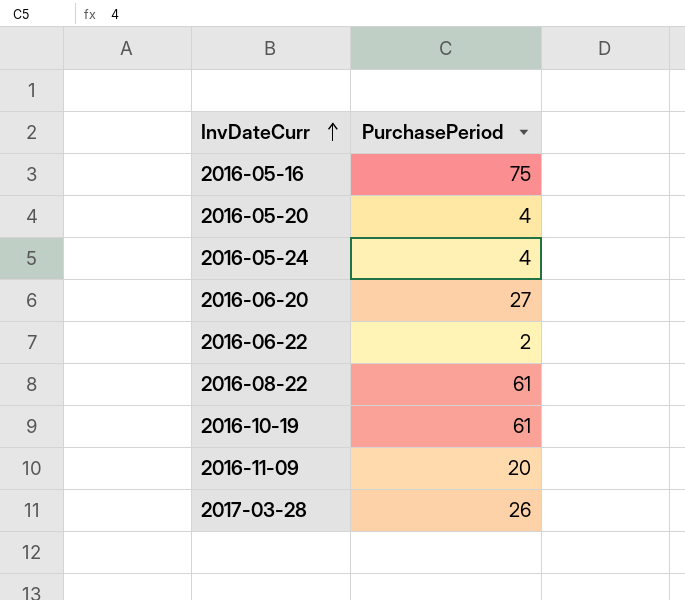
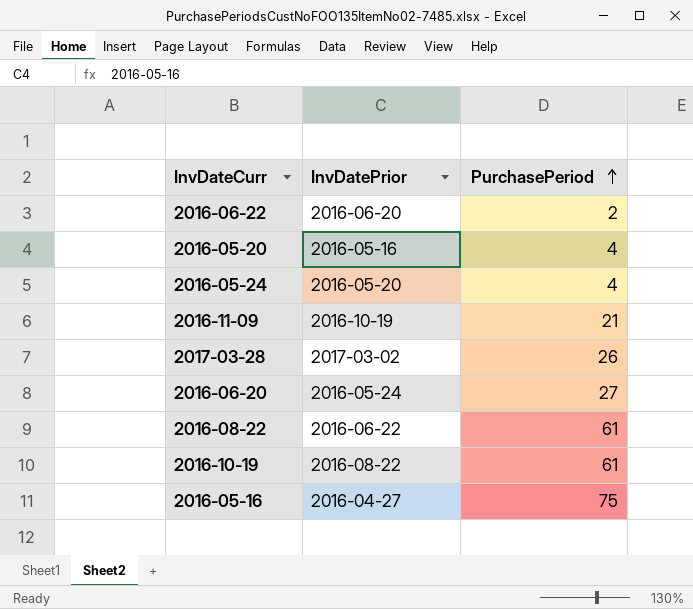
row order: InvDateCurr ascending -> PurchasePeriod ascending
column InvDatePrior | position: none -> 2
2016-11-09 | PurchasePeriod: 20 -> 21

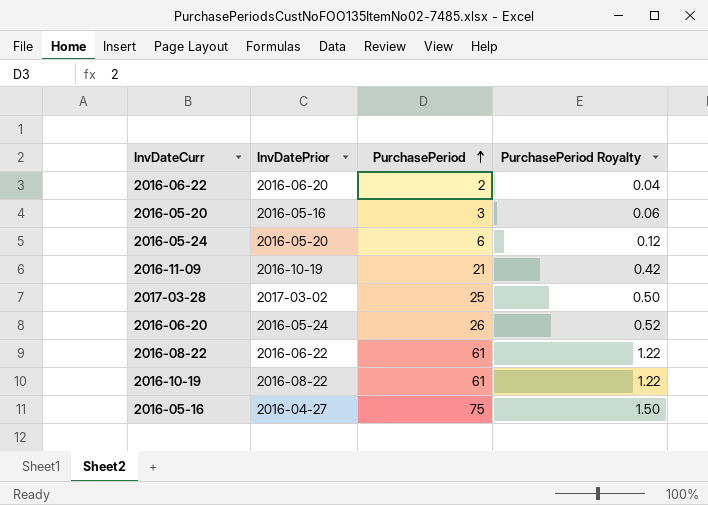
column PurchasePeriod Royalty | formula: none -> [PurchasePeriod] * 0.02
2016-05-20 | PurchasePeriod: 4 -> 3
2016-05-24 | PurchasePeriod: 4 -> 6
2017-03-28 | PurchasePeriod: 26 -> 25
2016-06-20 | PurchasePeriod: 27 -> 26

